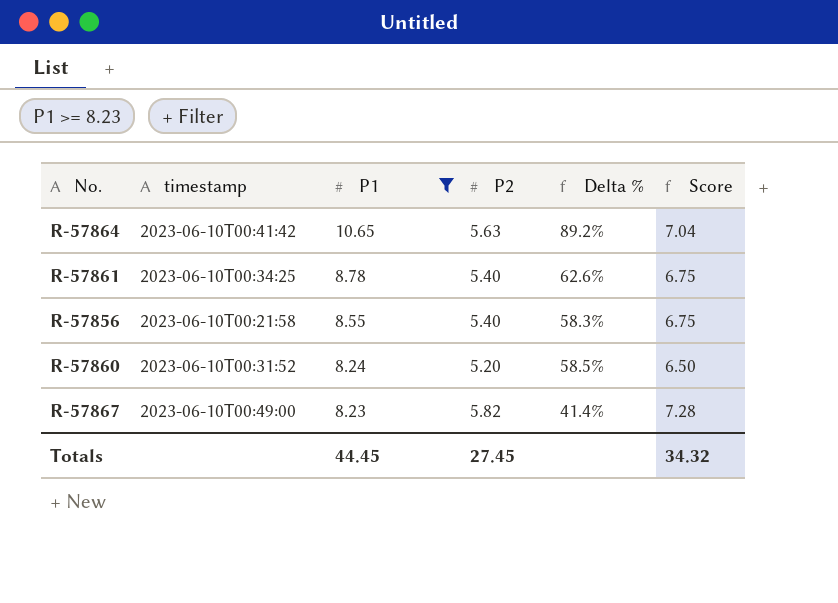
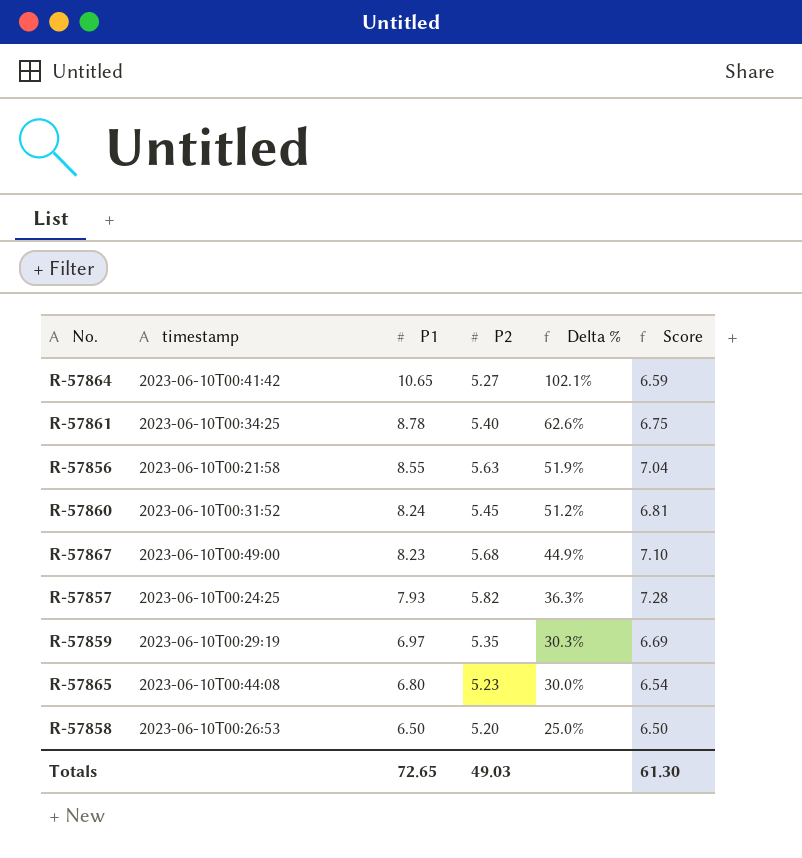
filter: P1 >= 8.23 -> none
R-57864 | P2: 5.63 -> 5.27
R-57864 | Delta %: 89.2% -> 102.1%
R-57864 | Score: 7.04 -> 6.59
R-57856 | P2: 5.40 -> 5.63
R-57856 | Delta %: 58.3% -> 51.9%
R-57856 | Score: 6.75 -> 7.04
R-57860 | P2: 5.20 -> 5.45
R-57860 | Delta %: 58.5% -> 51.2%
R-57860 | Score: 6.50 -> 6.81
R-57867 | P2: 5.82 -> 5.68
R-57867 | Delta %: 41.4% -> 44.9%
R-57867 | Score: 7.28 -> 7.10
Totals | P1: 44.45 -> 72.65
Totals | P2: 27.45 -> 49.03
Totals | Score: 34.32 -> 61.30

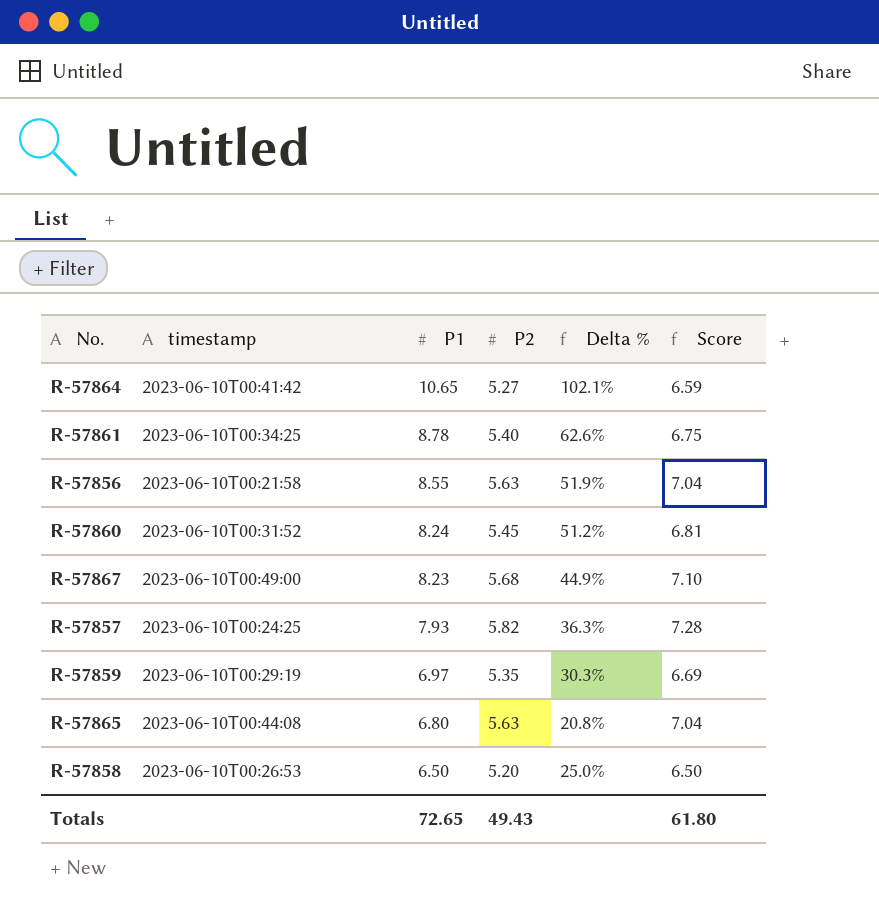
R-57865 | P2: 5.23 -> 5.63
R-57865 | Delta %: 30.0% -> 20.8%
R-57865 | Score: 6.54 -> 7.04
Totals | P2: 49.03 -> 49.43
Totals | Score: 61.30 -> 61.80

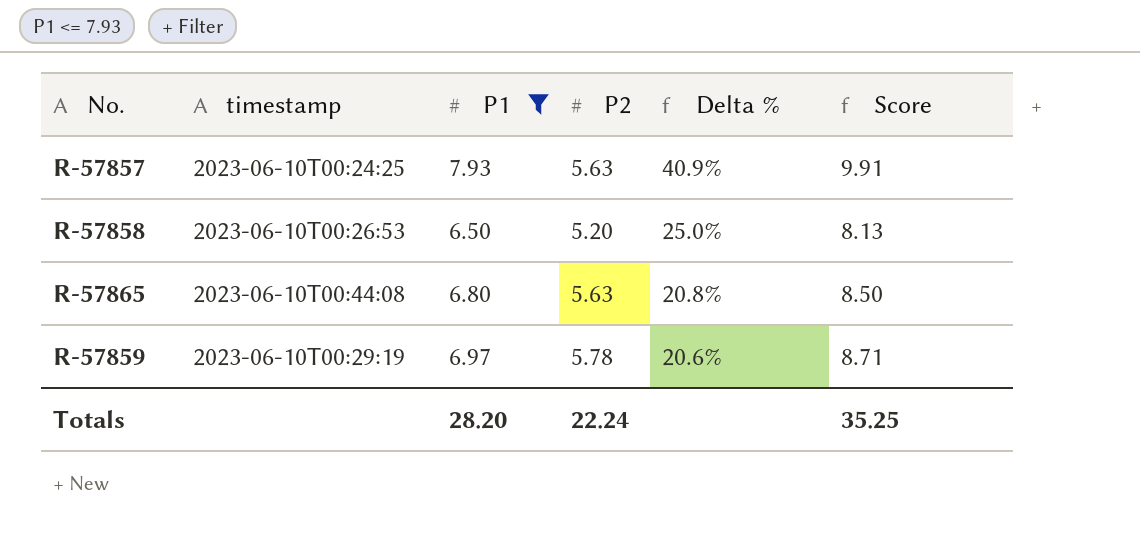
filter: none -> P1 <= 7.93
row order: P1 descending -> Delta % descending
column Score | formula: [P2] * 1.25 -> [P1] * 1.25
R-57857 | P2: 5.82 -> 5.63
R-57857 | Delta %: 36.3% -> 40.9%
R-57859 | P2: 5.35 -> 5.78
R-57859 | Delta %: 30.3% -> 20.6%
Totals | P1: 72.65 -> 28.20
Totals | P2: 49.43 -> 22.24
Totals | Score: 61.80 -> 35.25

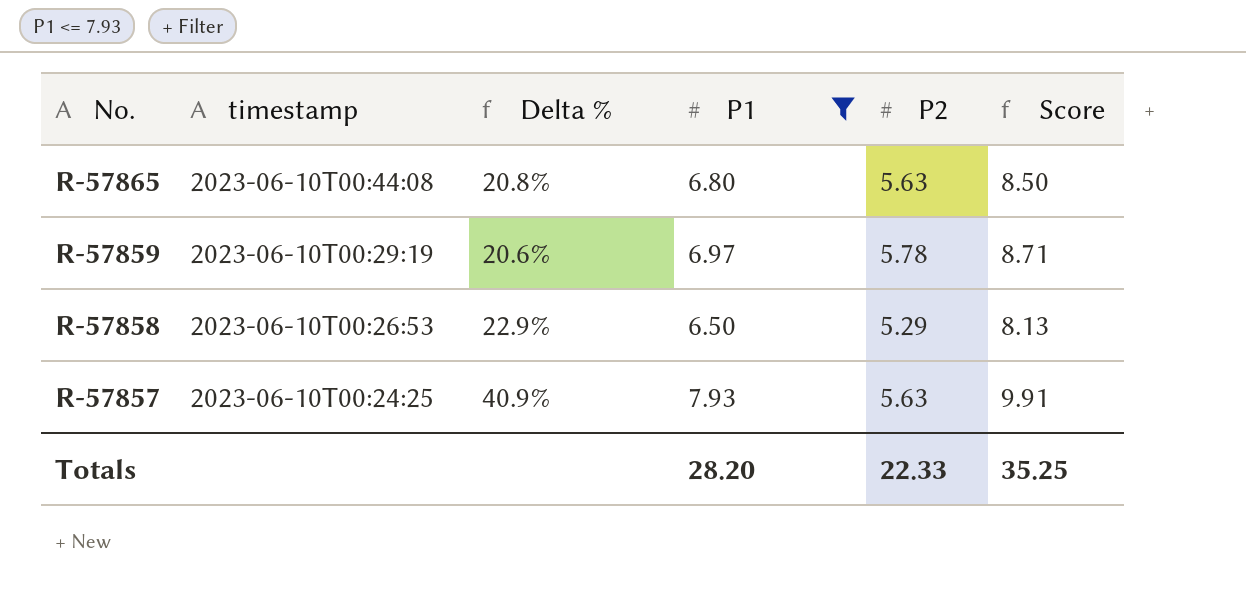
row order: Delta % descending -> No. descending
column Delta % | position: 5 -> 3
R-57858 | Delta %: 25.0% -> 22.9%
R-57858 | P2: 5.20 -> 5.29
Totals | P2: 22.24 -> 22.33

